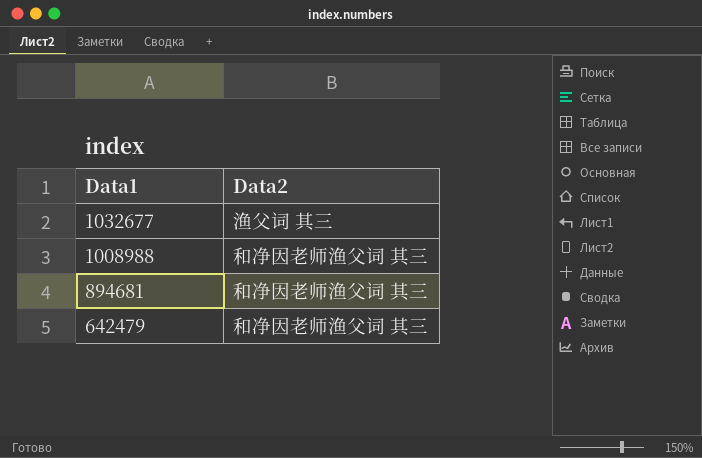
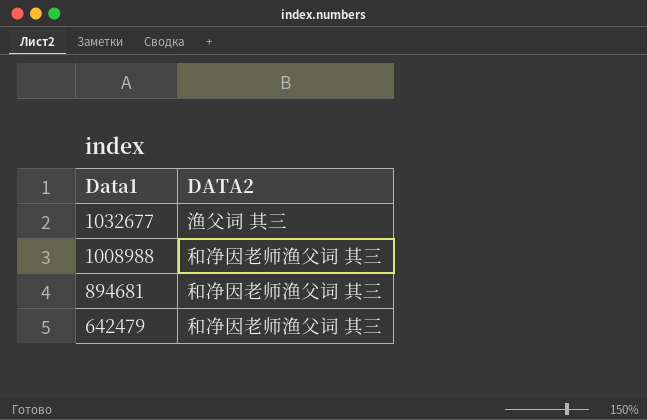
column name: Data2 -> DATA2

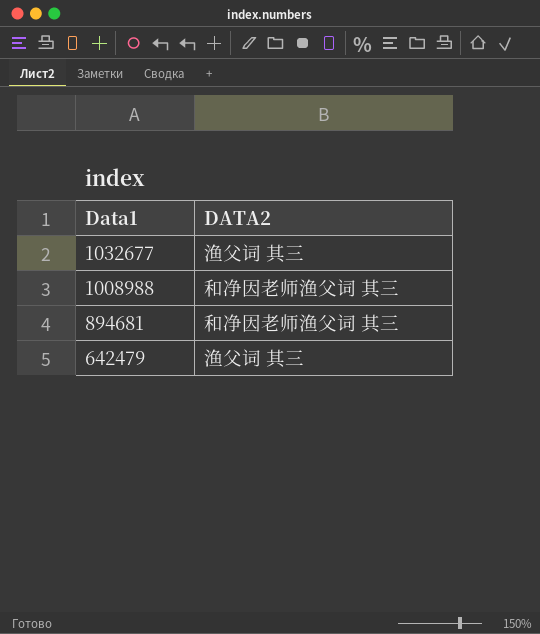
642479 | DATA2: 和净因老师渔父词 其三 -> 渔父词 其三

